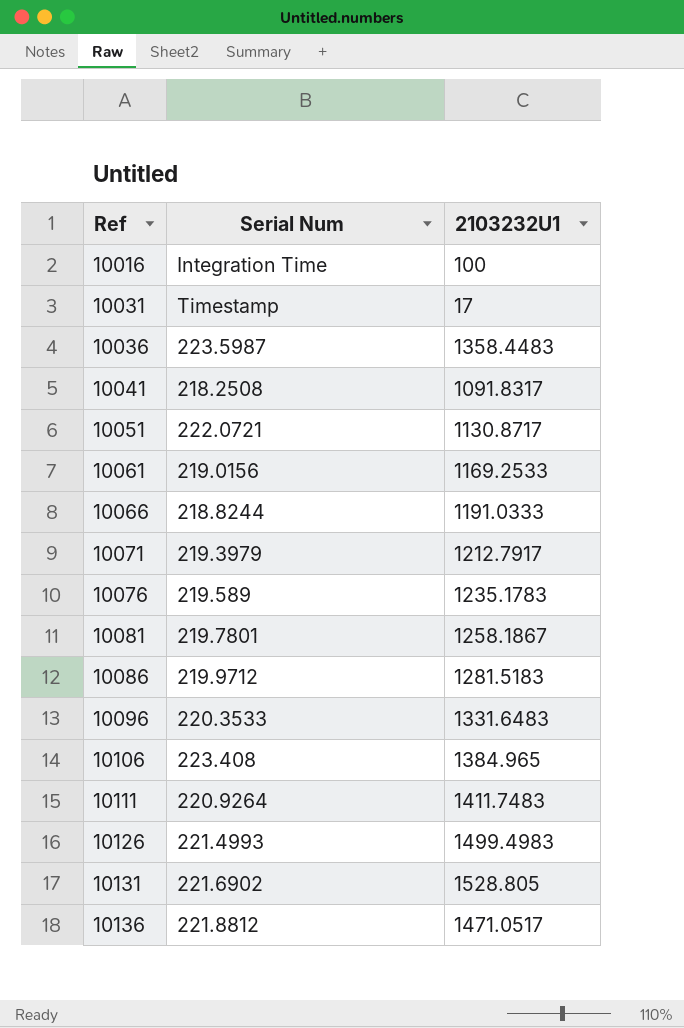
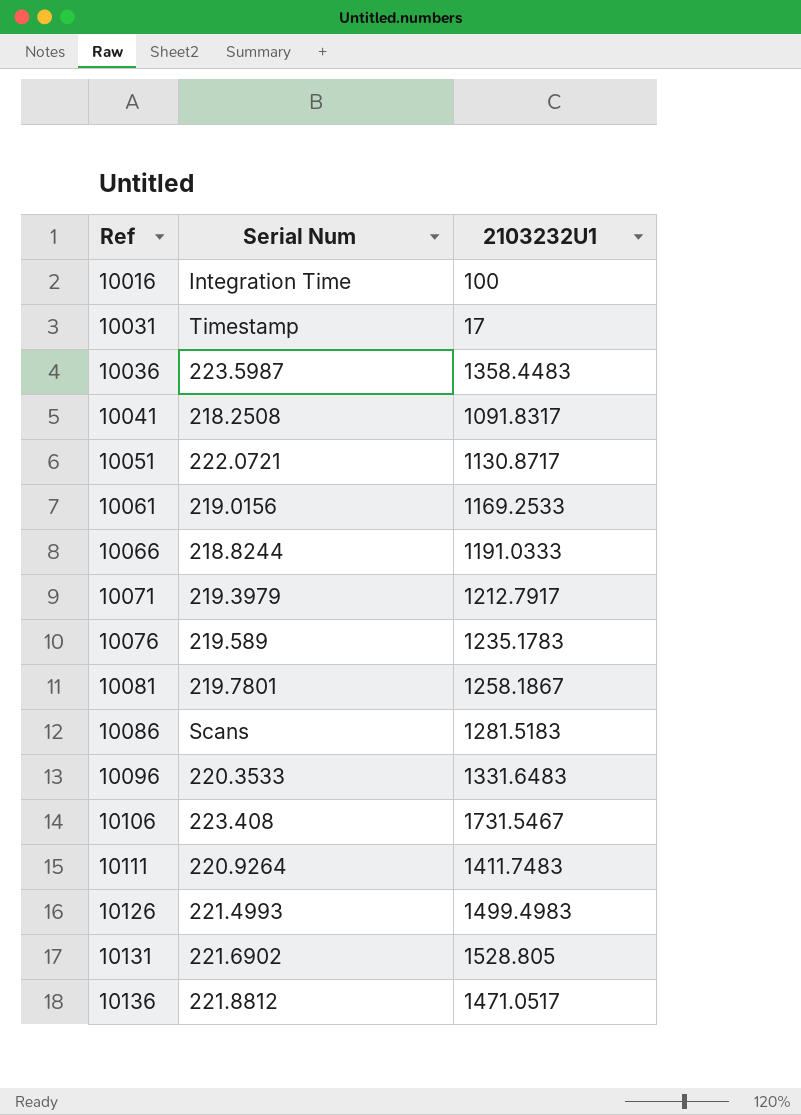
10086 | Serial Num: 219.9712 -> Scans
10106 | 2103232U1: 1384.965 -> 1731.5467

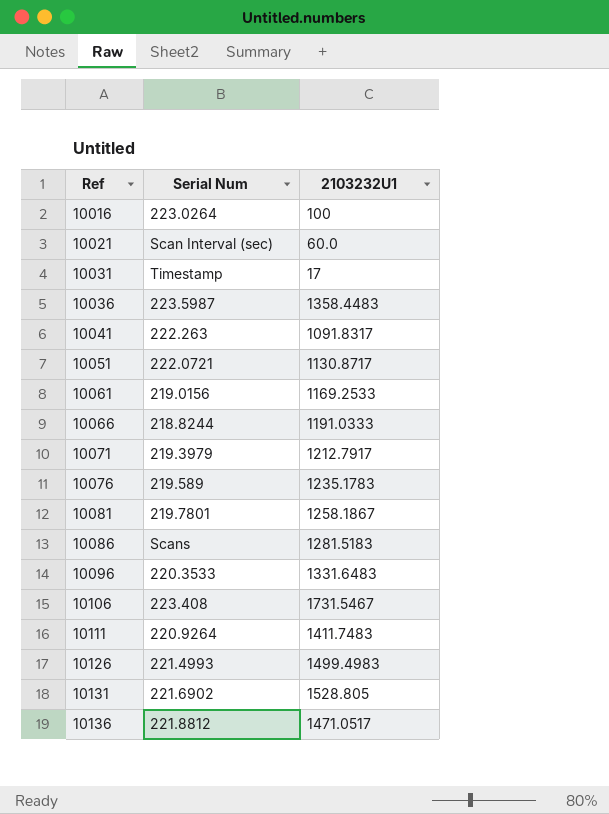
10016 | Serial Num: Integration Time -> 223.0264
row 10021: none -> Scan Interval (sec) | 60.0
10041 | Serial Num: 218.2508 -> 222.263

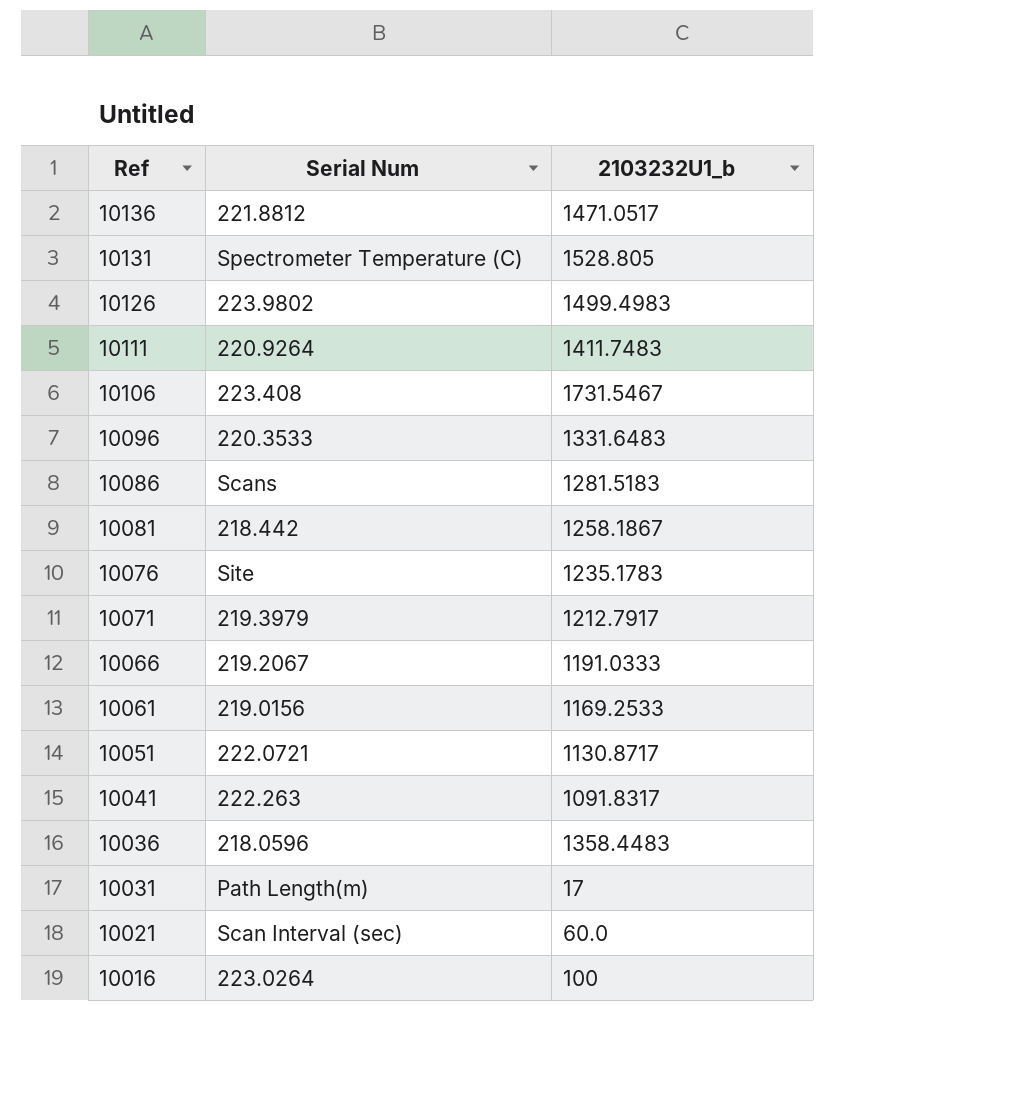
row order: Ref ascending -> Ref descending
column name: 2103232U1 -> 2103232U1_b
10131 | Serial Num: 221.6902 -> Spectrometer Temperature (C)
10126 | Serial Num: 221.4993 -> 223.9802
10081 | Serial Num: 219.7801 -> 218.442
10076 | Serial Num: 219.589 -> Site
10066 | Serial Num: 218.8244 -> 219.2067
10036 | Serial Num: 223.5987 -> 218.0596
10031 | Serial Num: Timestamp -> Path Length(m)

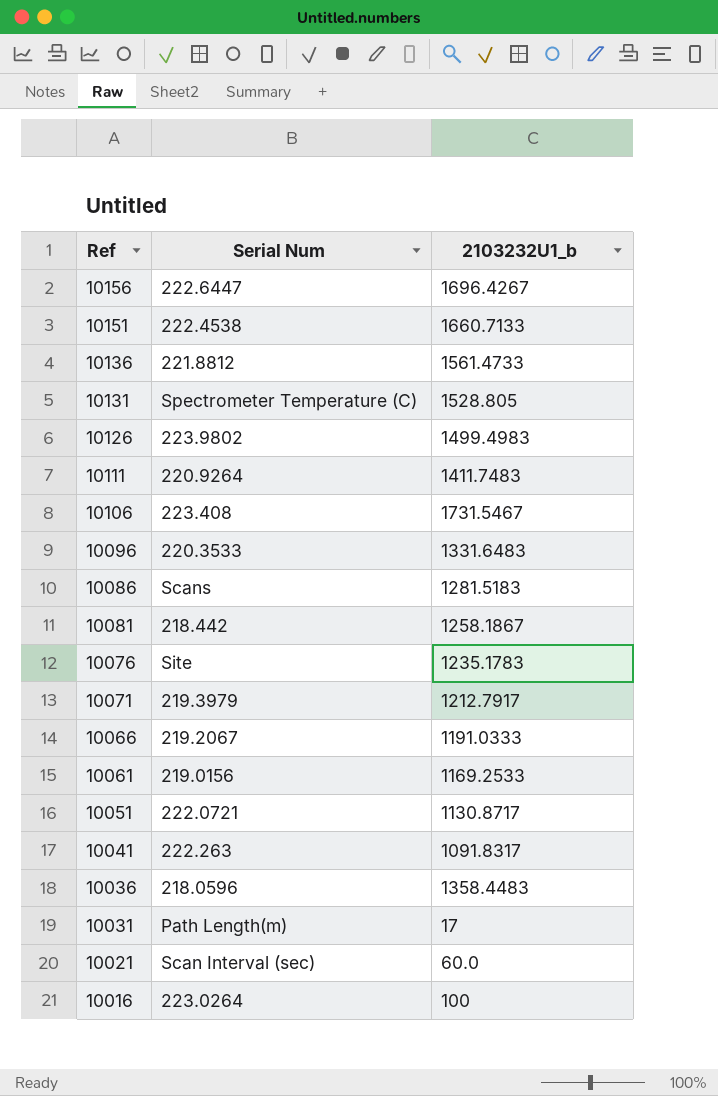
row 10156: none -> 222.6447 | 1696.4267
row 10151: none -> 222.4538 | 1660.7133
10136 | 2103232U1_b: 1471.0517 -> 1561.4733

